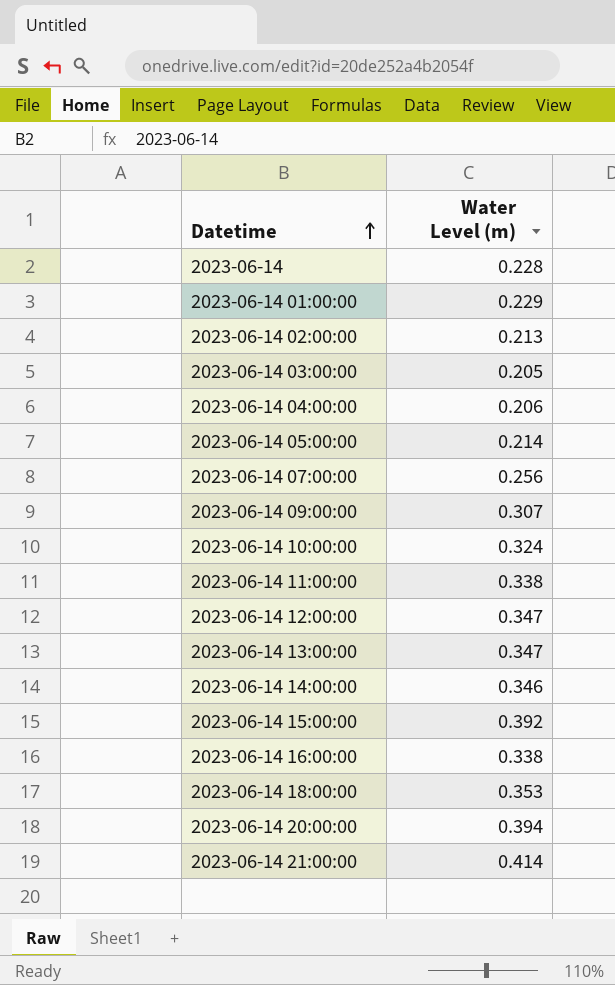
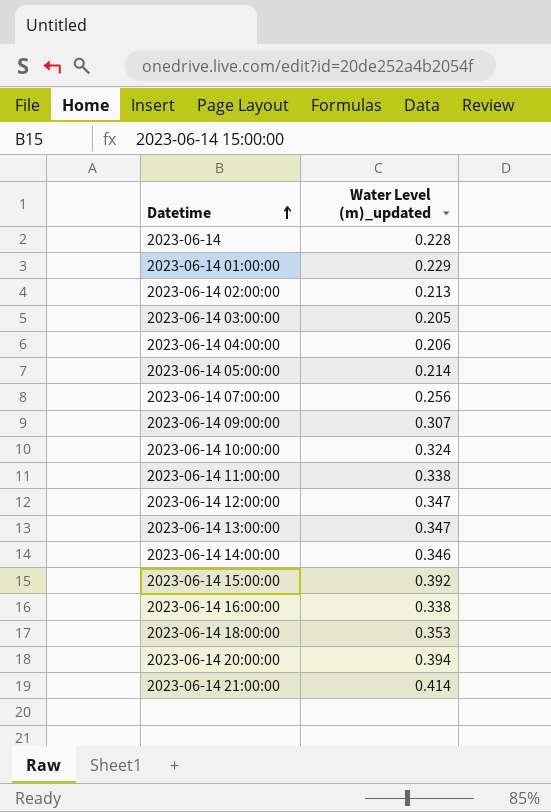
column name: Water Level (m) -> Water Level (m)_updated

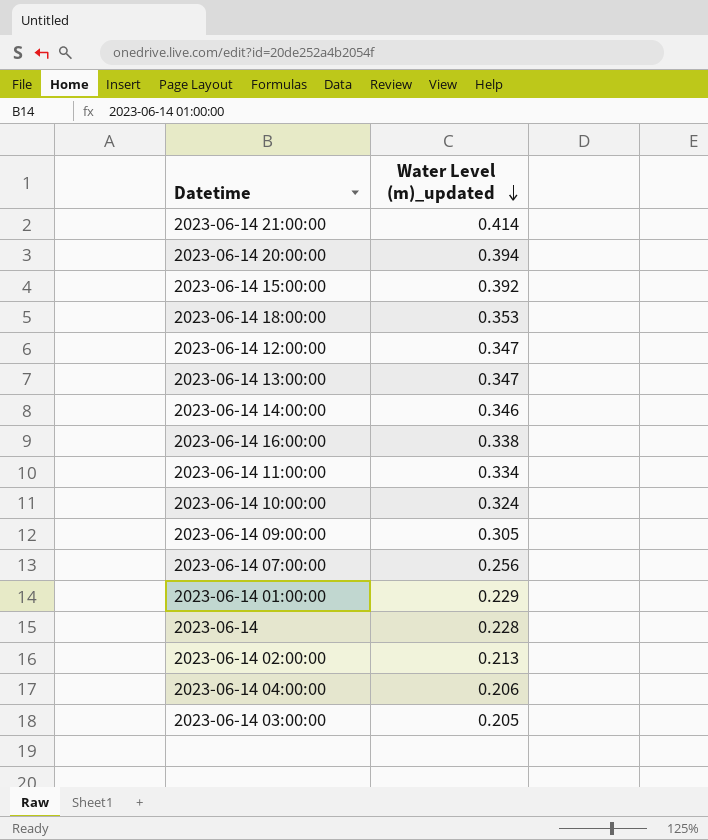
row order: Datetime ascending -> Water Level (m)_updated descending
row 2023-06-14 05:00:00: 0.214 -> none
2023-06-14 11:00:00 | Water Level (m)_updated: 0.338 -> 0.334
2023-06-14 09:00:00 | Water Level (m)_updated: 0.307 -> 0.305

